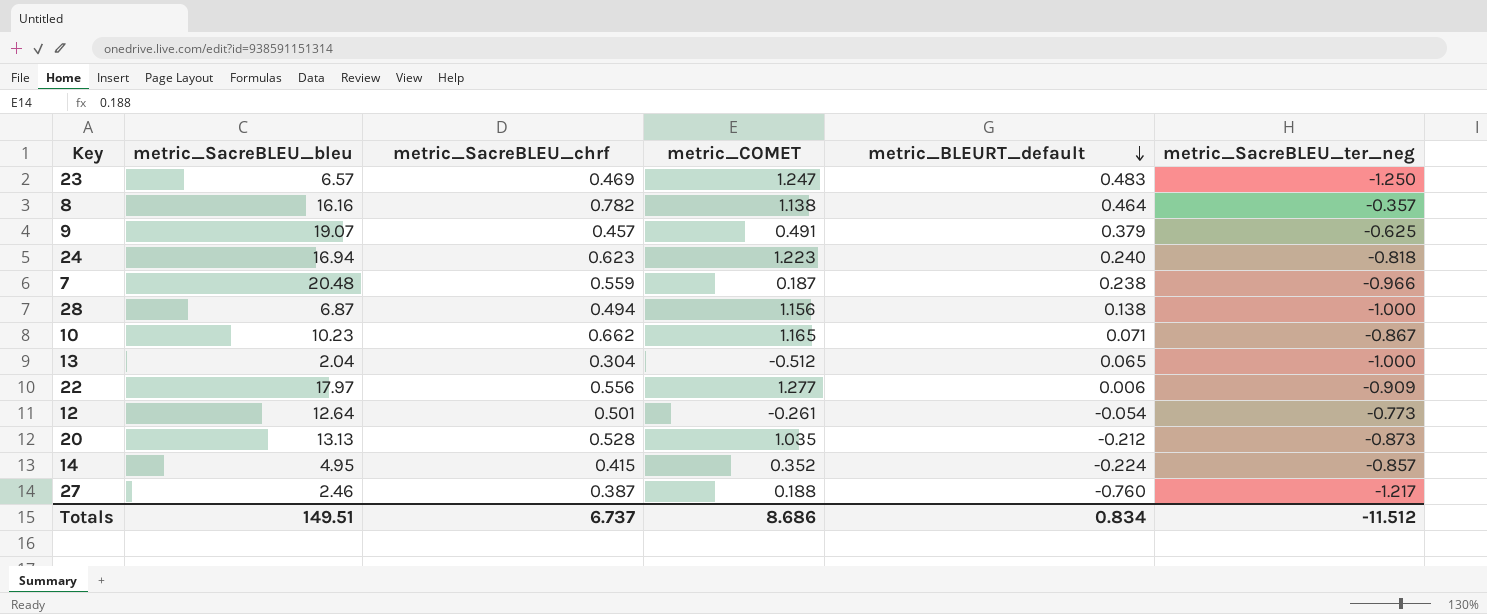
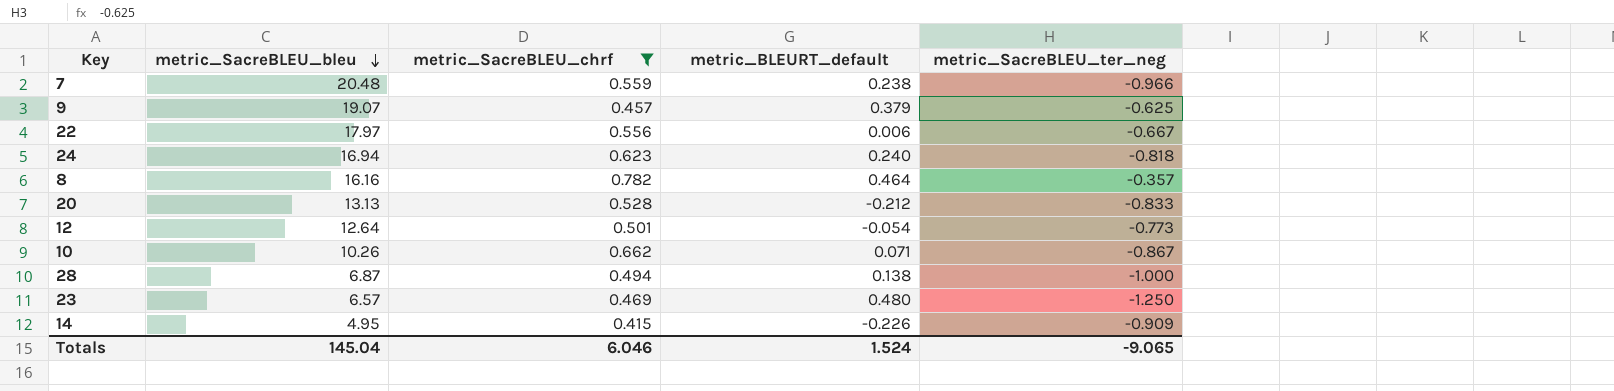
filter: none -> metric_SacreBLEU_chrf >= 0.415
row order: metric_BLEURT_default descending -> metric_SacreBLEU_bleu descending
column metric_COMET | position: 4 -> none
22 | metric_SacreBLEU_ter_neg: -0.909 -> -0.667
20 | metric_SacreBLEU_ter_neg: -0.873 -> -0.833
10 | metric_SacreBLEU_bleu: 10.23 -> 10.26
23 | metric_BLEURT_default: 0.483 -> 0.480
14 | metric_BLEURT_default: -0.224 -> -0.226
14 | metric_SacreBLEU_ter_neg: -0.857 -> -0.909
Totals | metric_SacreBLEU_bleu: 149.51 -> 145.04
Totals | metric_SacreBLEU_chrf: 6.737 -> 6.046
Totals | metric_BLEURT_default: 0.834 -> 1.524
Totals | metric_SacreBLEU_ter_neg: -11.512 -> -9.065

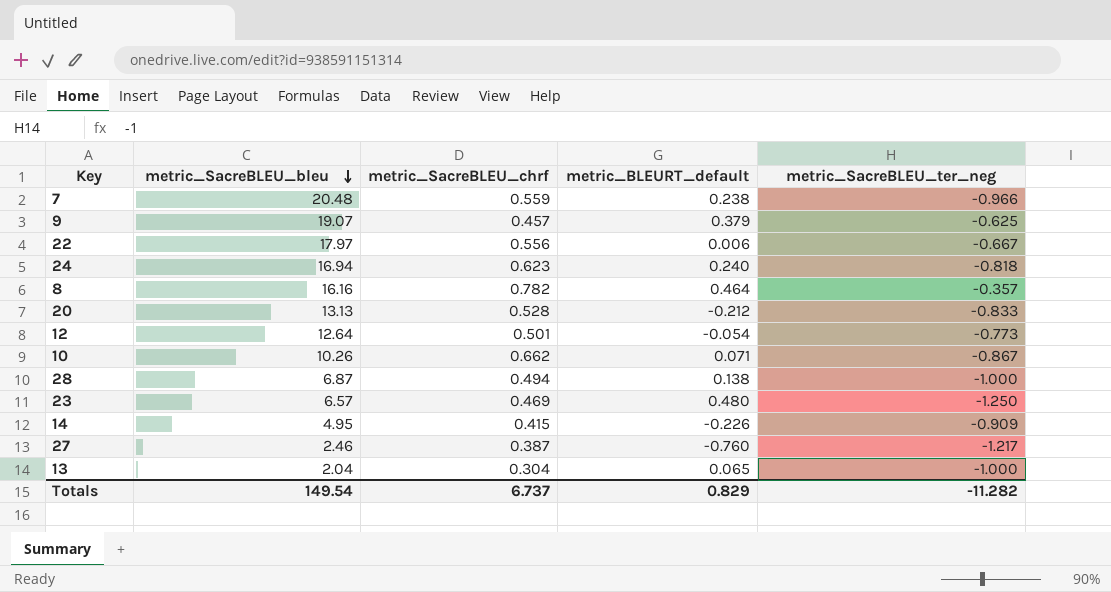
filter: metric_SacreBLEU_chrf >= 0.415 -> none
Totals | metric_SacreBLEU_bleu: 145.04 -> 149.54
Totals | metric_SacreBLEU_chrf: 6.046 -> 6.737
Totals | metric_BLEURT_default: 1.524 -> 0.829
Totals | metric_SacreBLEU_ter_neg: -9.065 -> -11.282

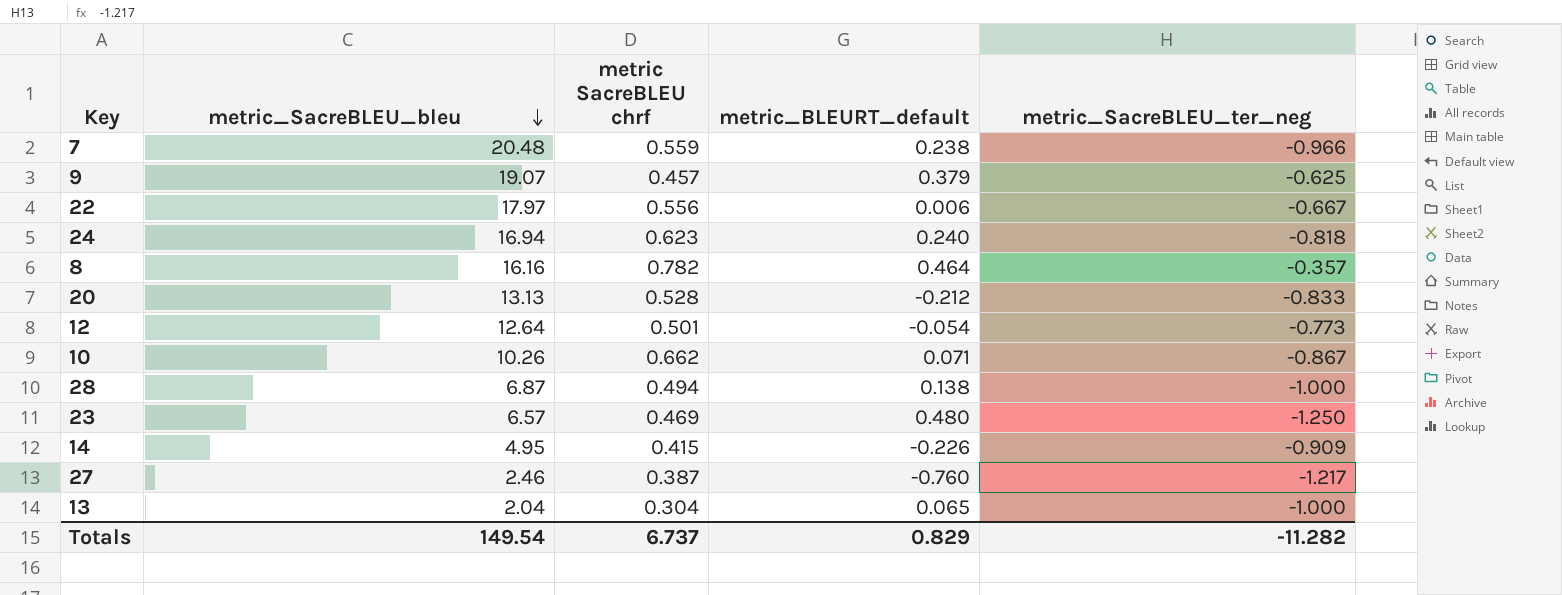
column name: metric_SacreBLEU_chrf -> metric SacreBLEU chrf

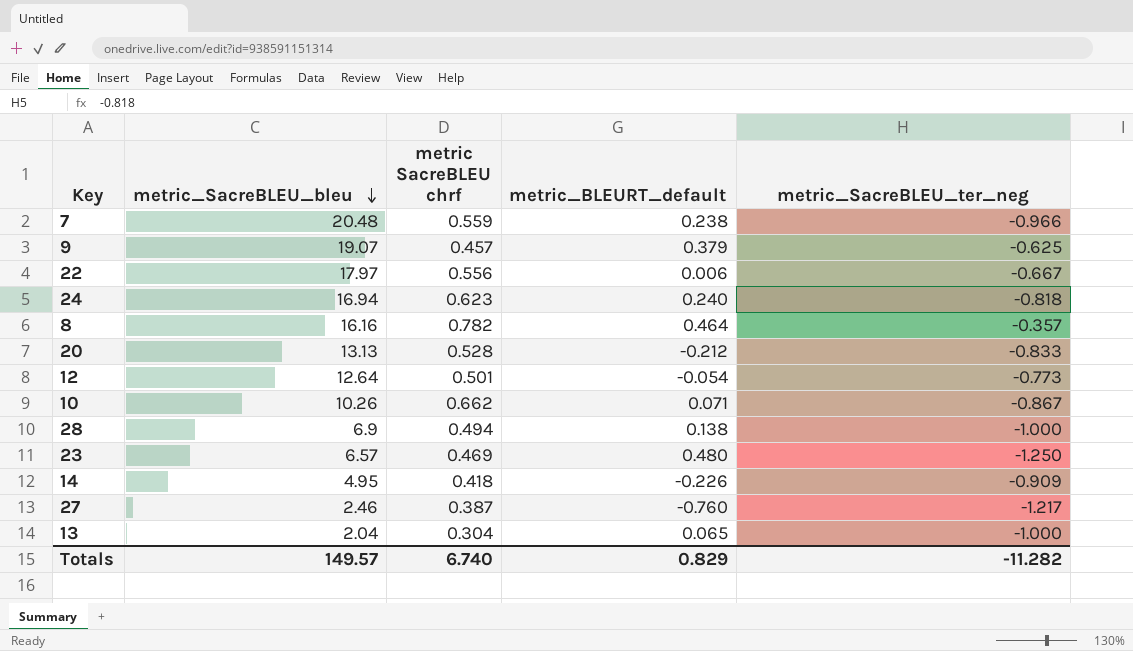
28 | metric_SacreBLEU_bleu: 6.87 -> 6.9
14 | metric SacreBLEU chrf: 0.415 -> 0.418
Totals | metric_SacreBLEU_bleu: 149.54 -> 149.57
Totals | metric SacreBLEU chrf: 6.737 -> 6.740

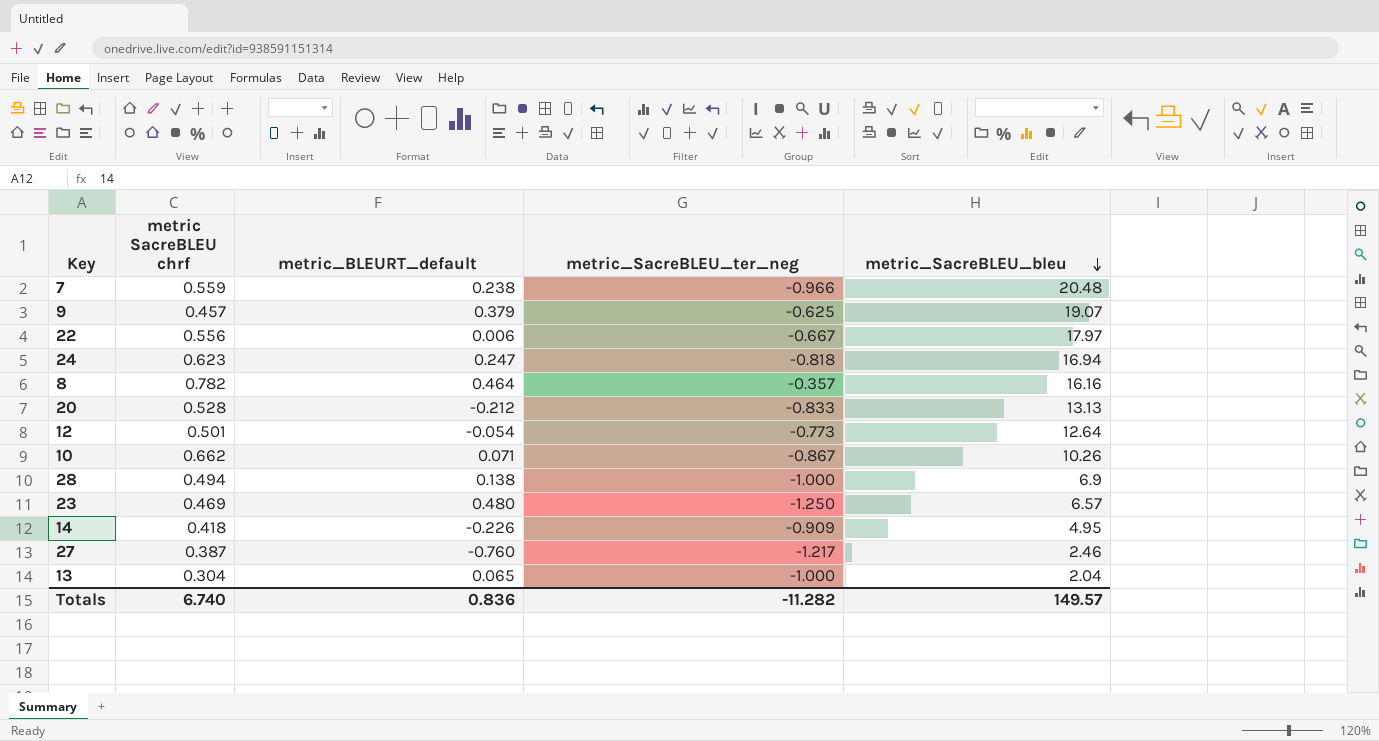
column metric_SacreBLEU_bleu | position: 2 -> 5
24 | metric_BLEURT_default: 0.240 -> 0.247
Totals | metric_BLEURT_default: 0.829 -> 0.836

